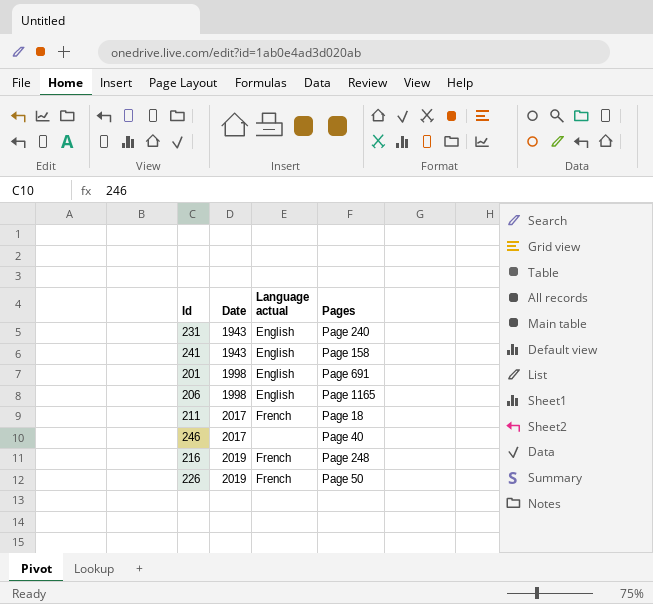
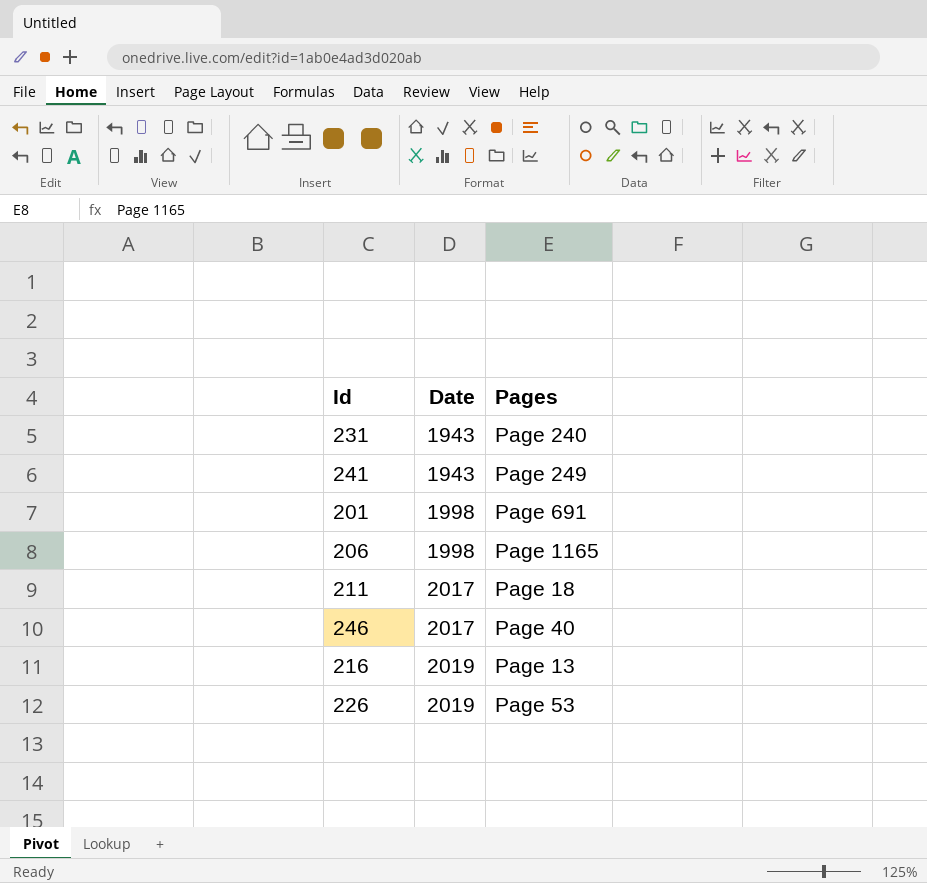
column Language actual | position: 3 -> none
241 | Pages: Page 158 -> Page 249
216 | Pages: Page 248 -> Page 13
226 | Pages: Page 50 -> Page 53

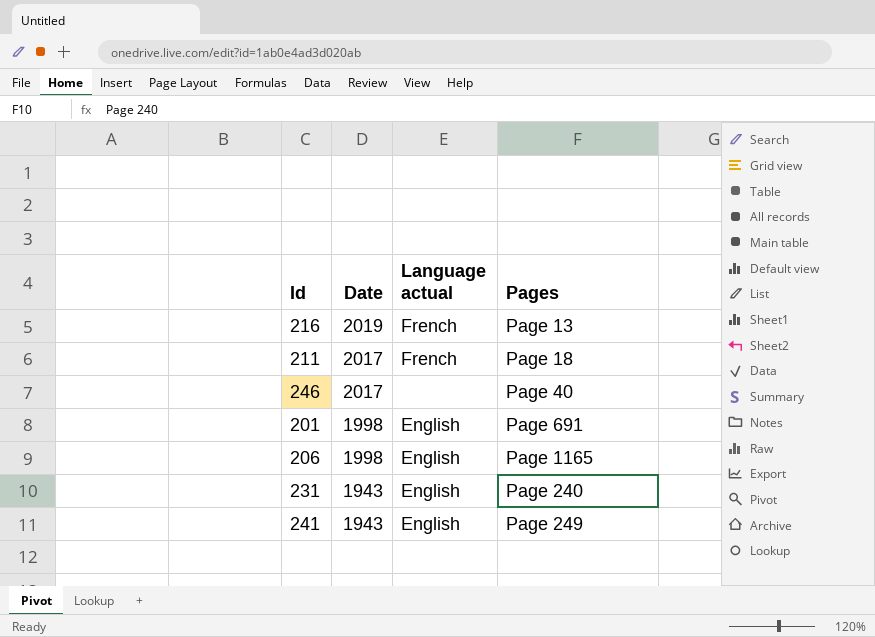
row order: Date ascending -> Date descending
column Language actual | position: none -> 3
row 226: 2019 | Page 53 -> none

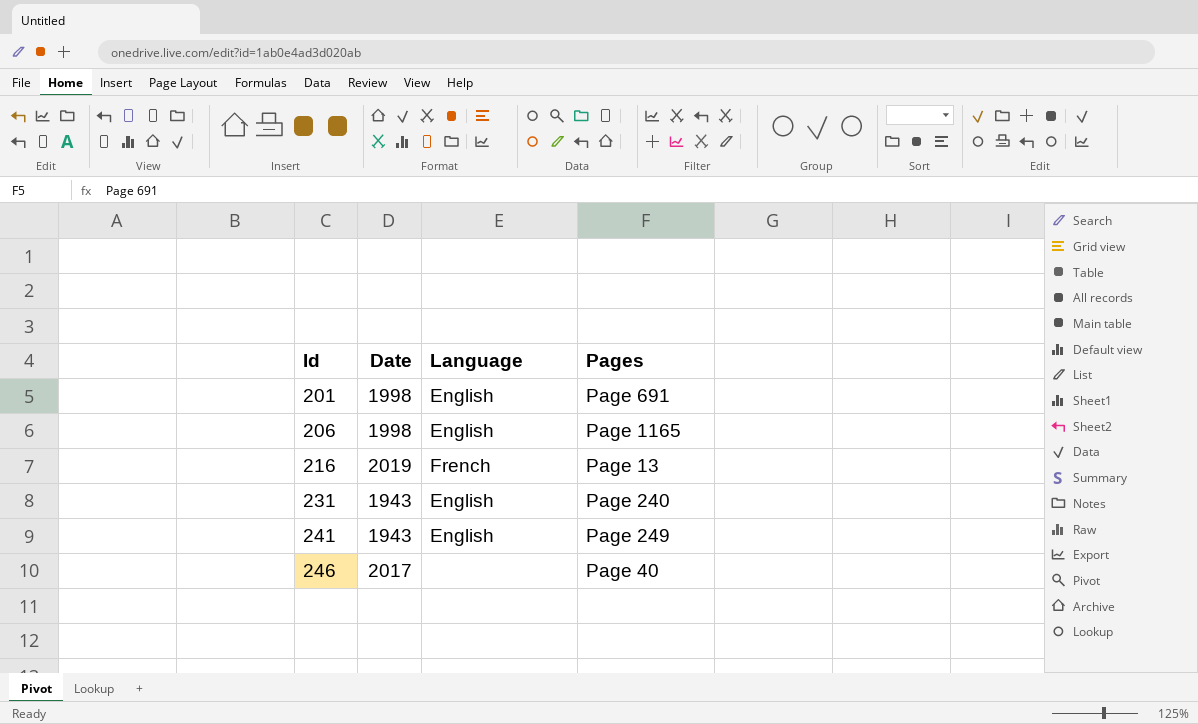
row order: Date descending -> Id ascending
column name: Language actual -> Language
row 211: 2017 | French | Page 18 -> none

